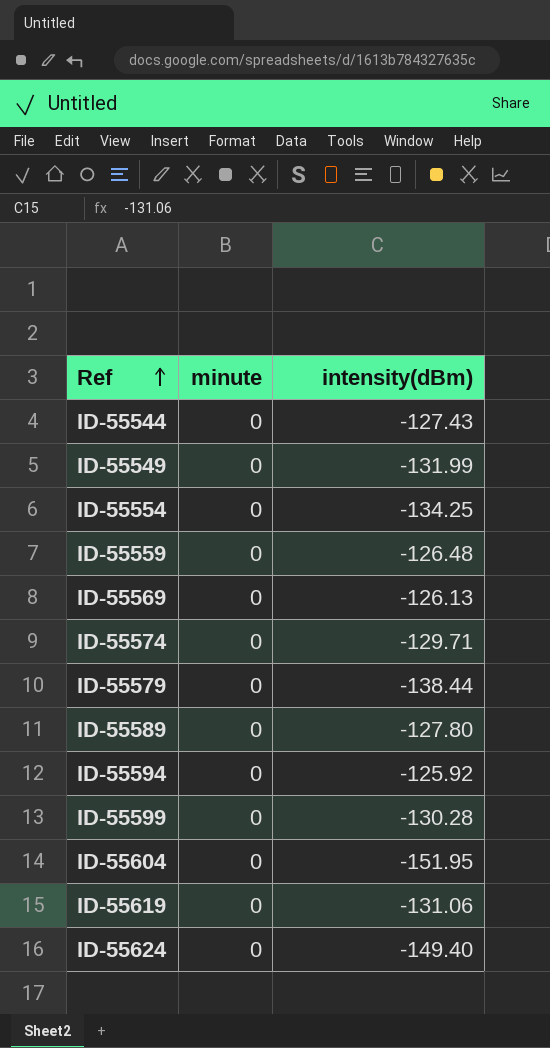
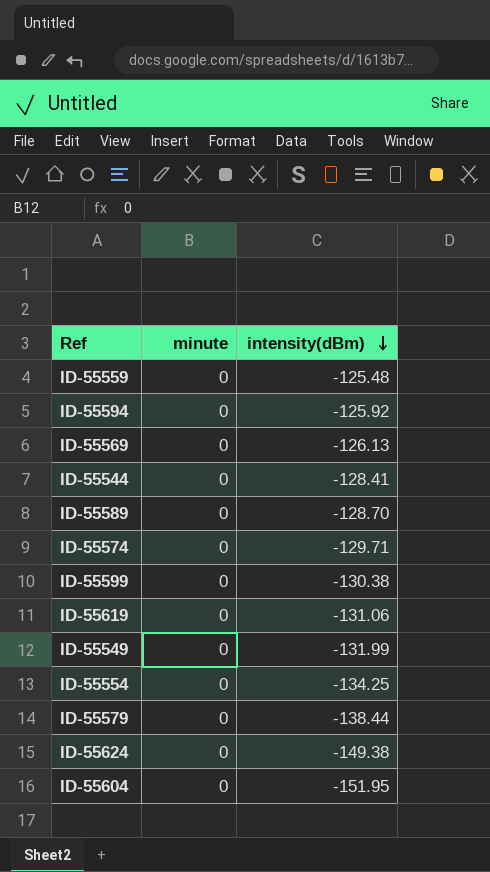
row order: Ref ascending -> intensity(dBm) descending
ID-55559 | intensity(dBm): -126.48 -> -125.48
ID-55544 | intensity(dBm): -127.43 -> -128.41
ID-55589 | intensity(dBm): -127.80 -> -128.70
ID-55599 | intensity(dBm): -130.28 -> -130.38
ID-55624 | intensity(dBm): -149.40 -> -149.38

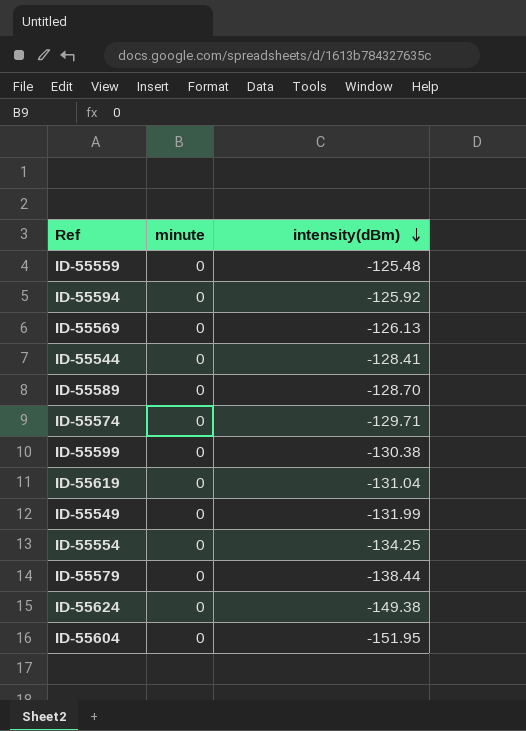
ID-55619 | intensity(dBm): -131.06 -> -131.04

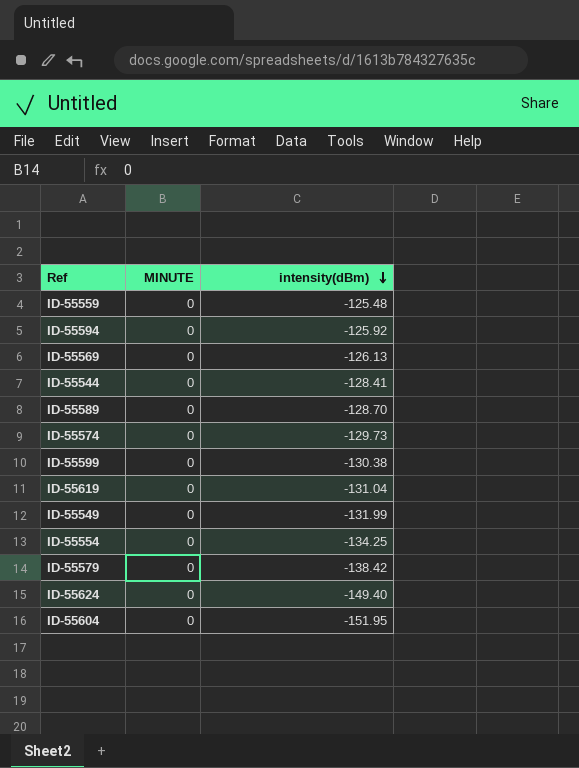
column name: minute -> MINUTE
ID-55574 | intensity(dBm): -129.71 -> -129.73
ID-55579 | intensity(dBm): -138.44 -> -138.42
ID-55624 | intensity(dBm): -149.38 -> -149.40

